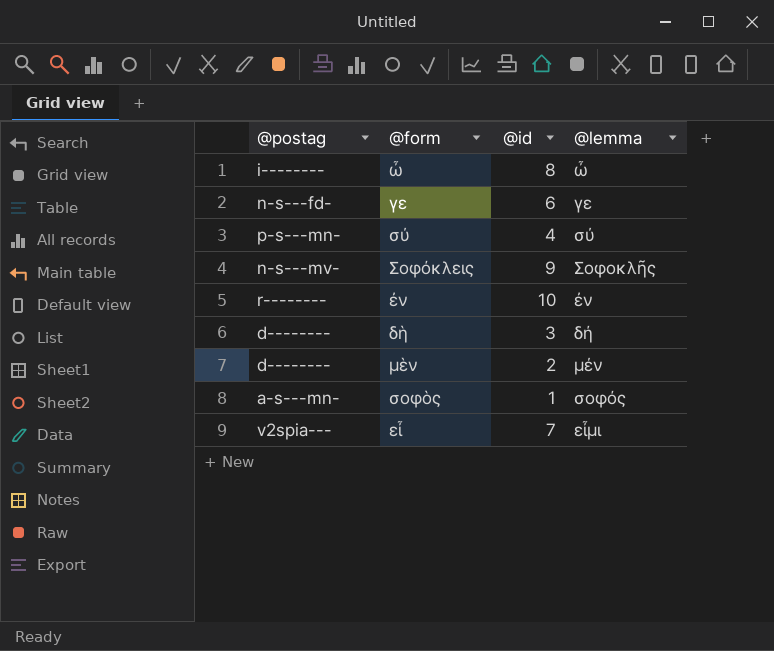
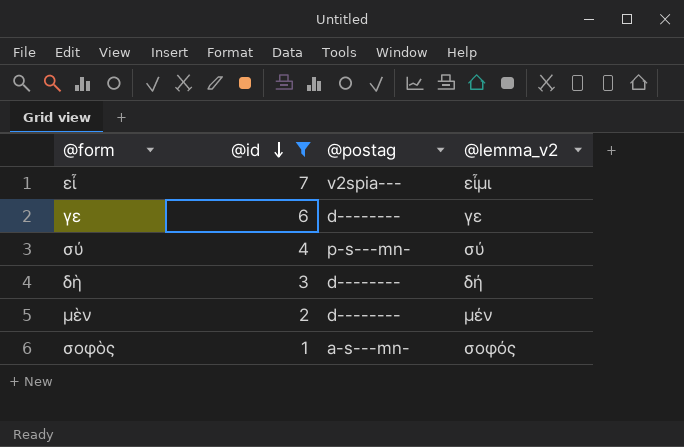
filter: none -> @id <= 7
row order: none -> @id descending
column @postag | position: 1 -> 3
column name: @lemma -> @lemma_v2
γε | @postag: n-s---fd- -> d--------

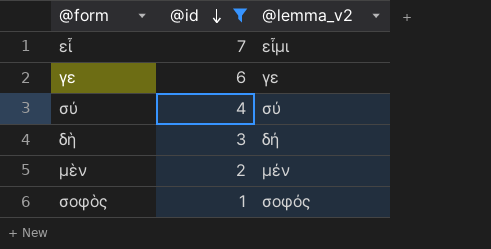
column @postag | position: 3 -> none

